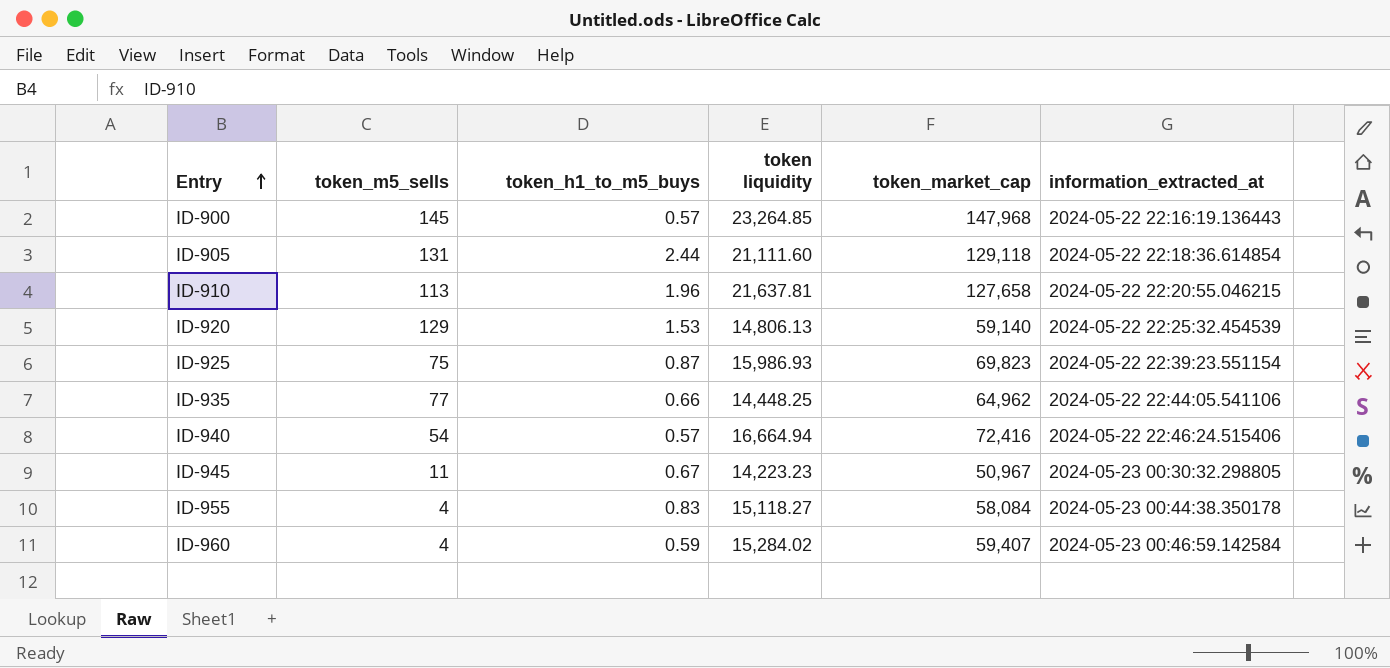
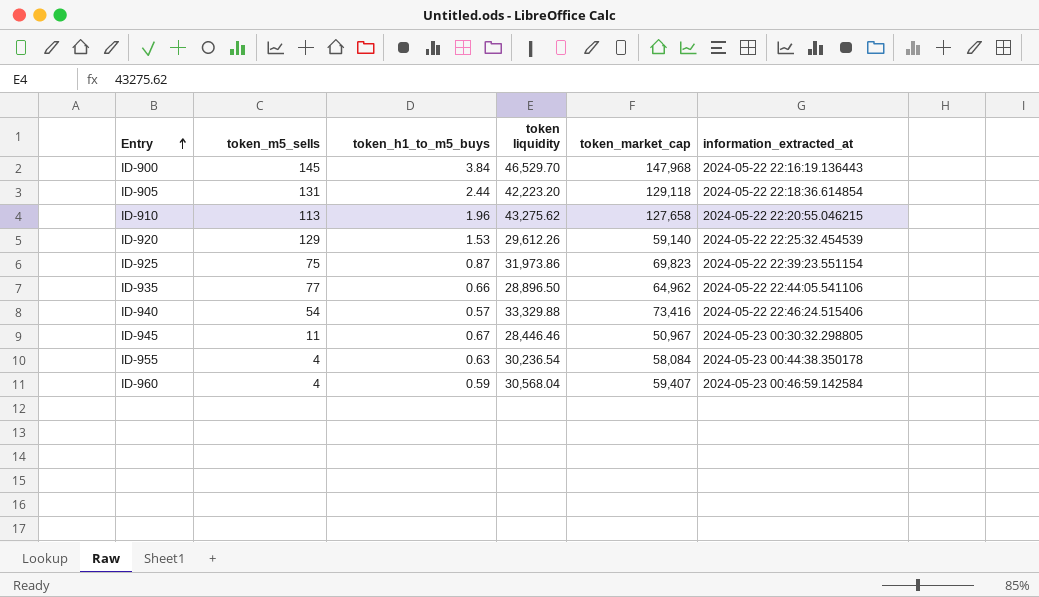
ID-900 | token_h1_to_m5_buys: 0.57 -> 3.84
ID-900 | token liquidity: 23,264.85 -> 46,529.70
ID-905 | token liquidity: 21,111.60 -> 42,223.20
ID-910 | token liquidity: 21,637.81 -> 43,275.62
ID-920 | token liquidity: 14,806.13 -> 29,612.26
ID-925 | token liquidity: 15,986.93 -> 31,973.86
ID-935 | token liquidity: 14,448.25 -> 28,896.50
ID-940 | token liquidity: 16,664.94 -> 33,329.88
ID-940 | token_market_cap: 72,416 -> 73,416
ID-945 | token liquidity: 14,223.23 -> 28,446.46
ID-955 | token_h1_to_m5_buys: 0.83 -> 0.63
ID-955 | token liquidity: 15,118.27 -> 30,236.54
ID-960 | token liquidity: 15,284.02 -> 30,568.04

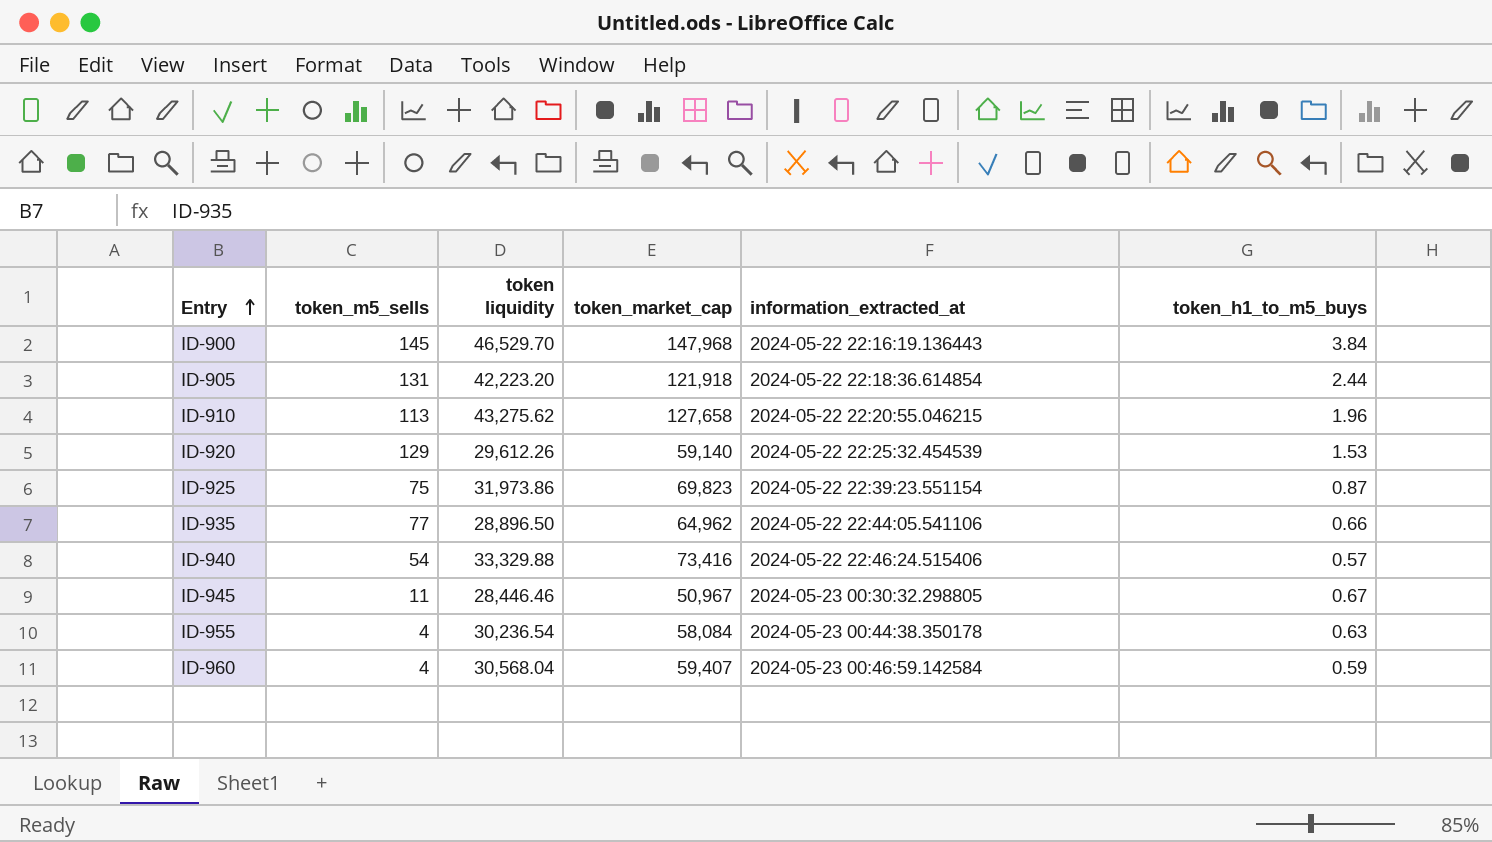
column token_h1_to_m5_buys | position: 3 -> 6
ID-905 | token_market_cap: 129,118 -> 121,918

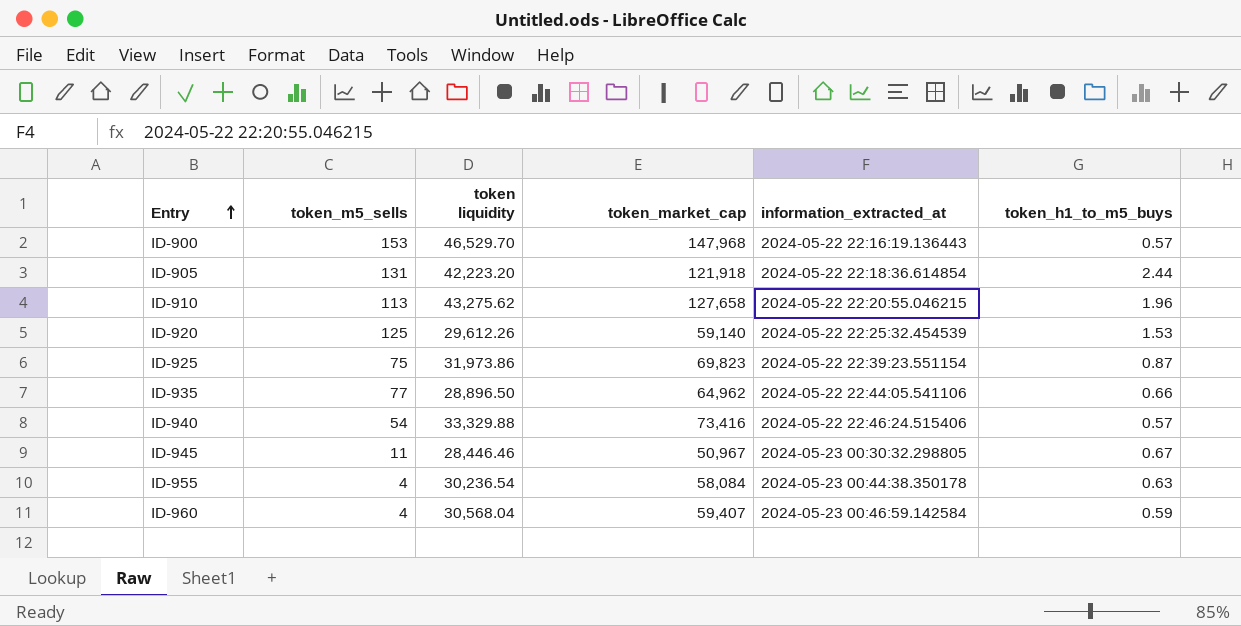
ID-900 | token_m5_sells: 145 -> 153
ID-900 | token_h1_to_m5_buys: 3.84 -> 0.57
ID-920 | token_m5_sells: 129 -> 125

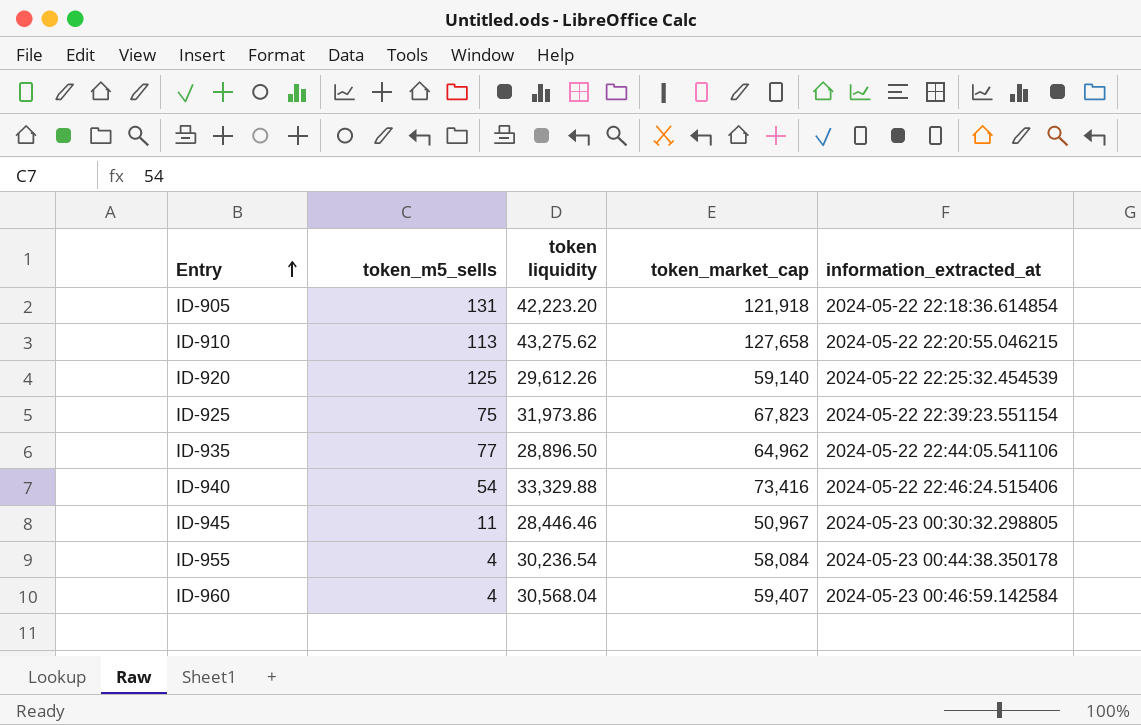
column token_h1_to_m5_buys | position: 6 -> none
row ID-900: 153 | 46,529.70 | 147,968 | 2024-05-22 22:16:19.136443 | 0.57 -> none
ID-925 | token_market_cap: 69,823 -> 67,823

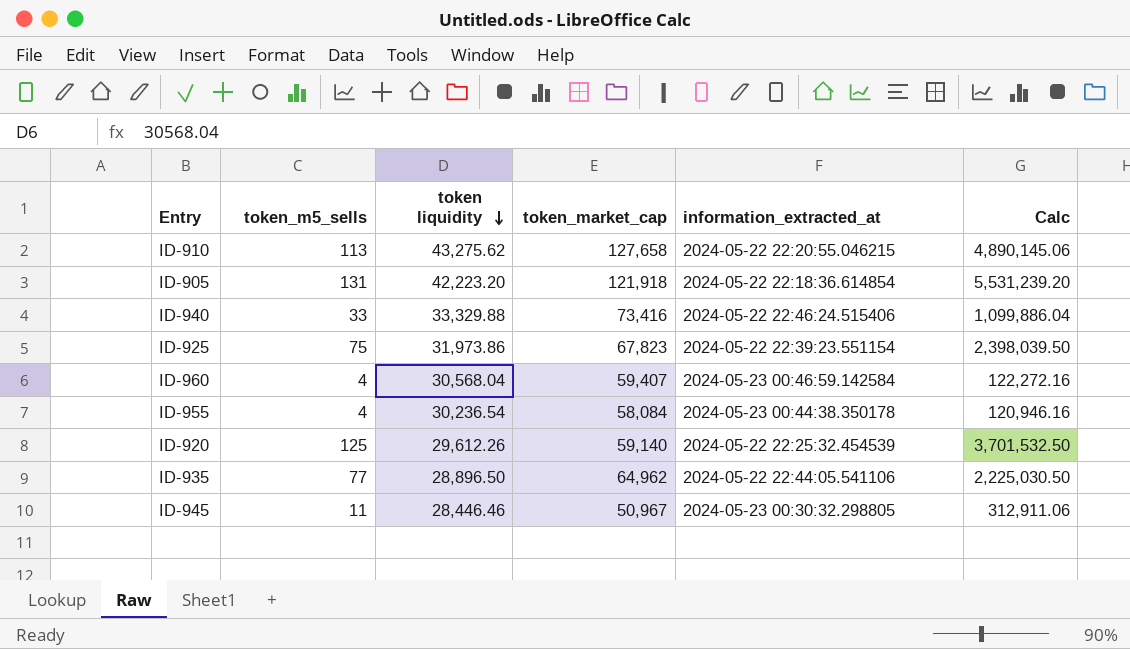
row order: Entry ascending -> token liquidity descending
column Calc | formula: none -> [token_m5_sells] * [token liquidity]
ID-940 | token_m5_sells: 54 -> 33

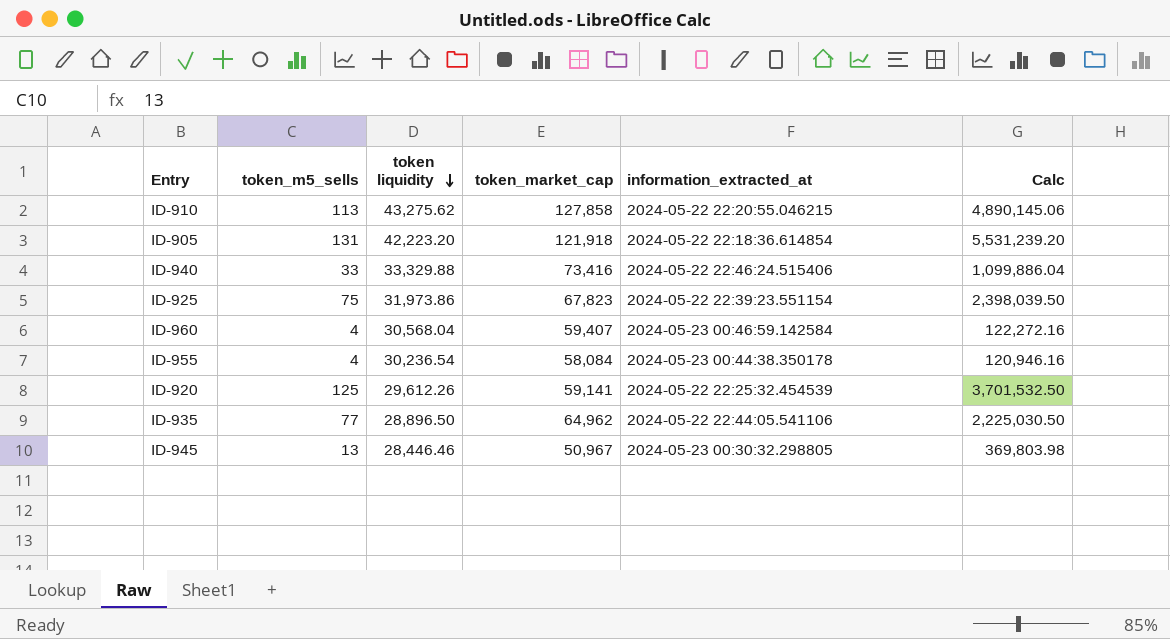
ID-910 | token_market_cap: 127,658 -> 127,858
ID-920 | token_market_cap: 59,140 -> 59,141
ID-945 | token_m5_sells: 11 -> 13
ID-945 | Calc: 312,911.06 -> 369,803.98

